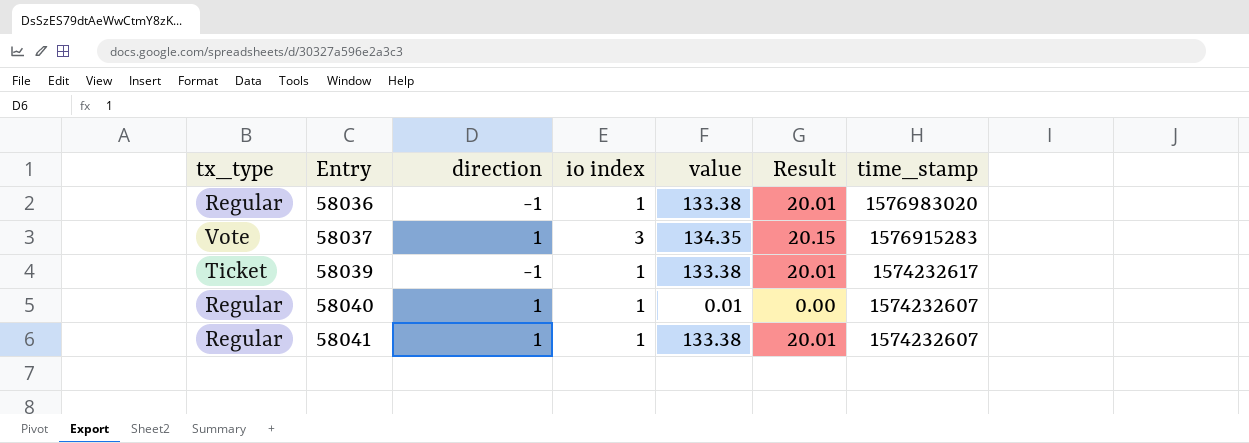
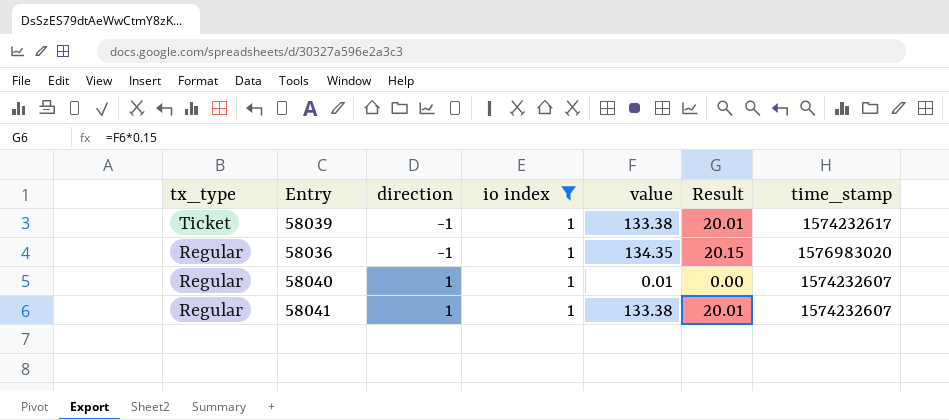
filter: none -> io index = 1
row order: Entry ascending -> tx_type descending
58036 | value: 133.38 -> 134.35
58036 | Result: 20.01 -> 20.15

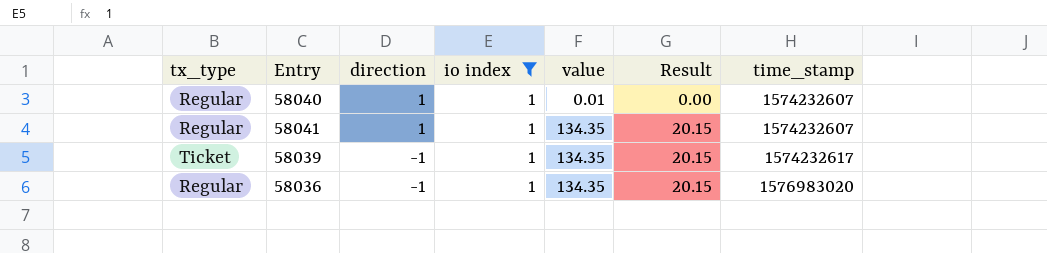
row order: tx_type descending -> direction descending
58041 | value: 133.38 -> 134.35
58041 | Result: 20.01 -> 20.15
58039 | value: 133.38 -> 134.35
58039 | Result: 20.01 -> 20.15

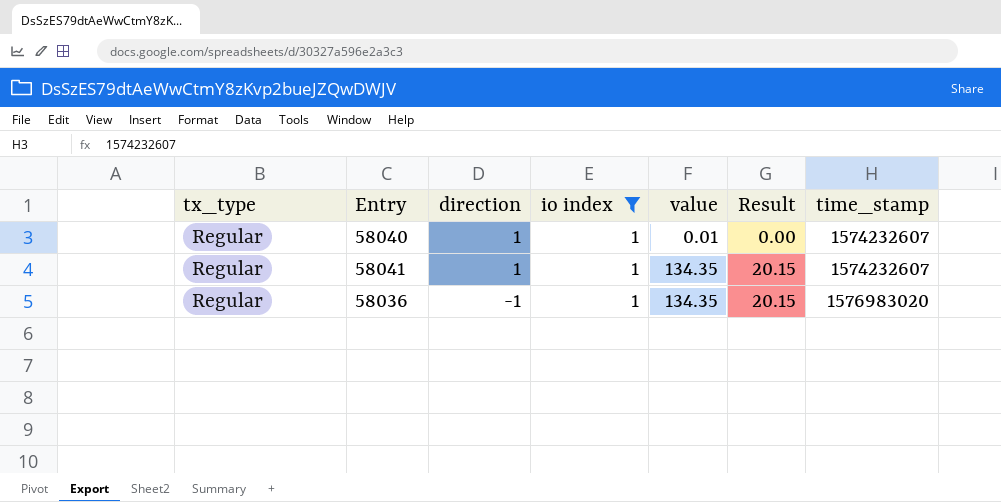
row 58039: Ticket | -1 | 1 | 134.35 | 20.15 | 1574232617 -> none

